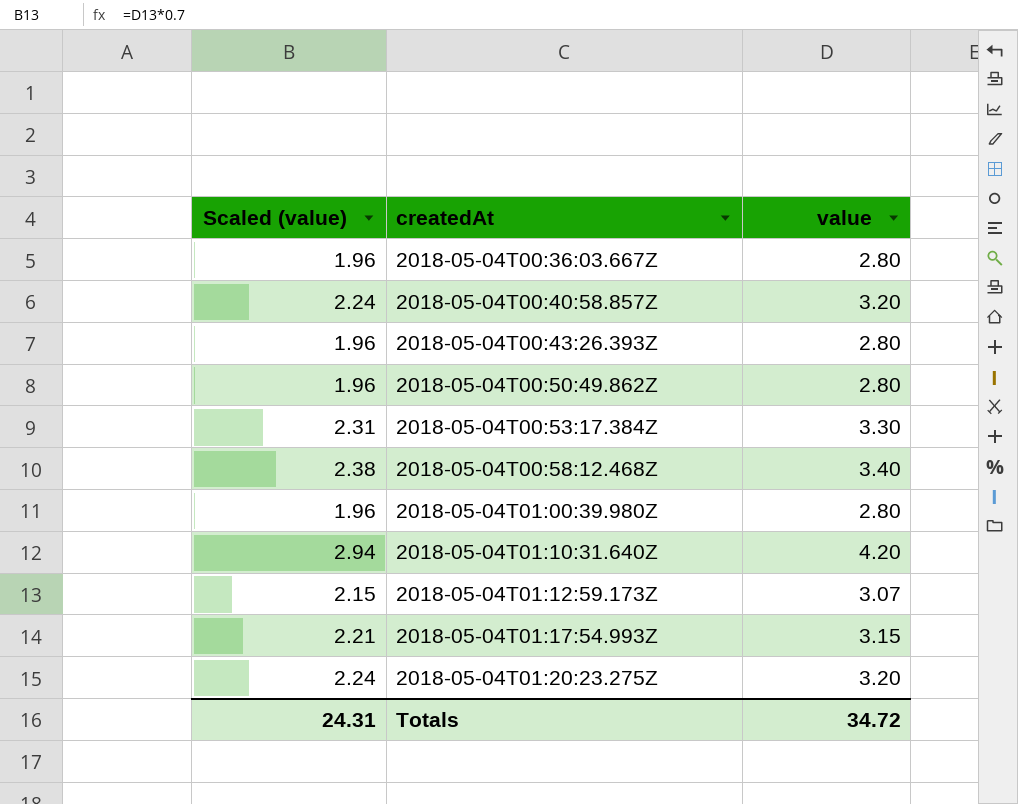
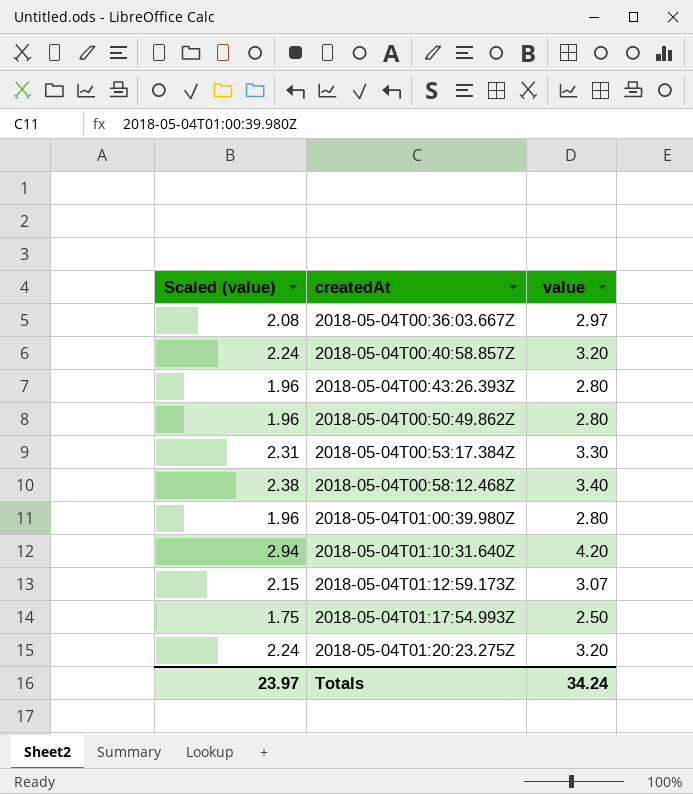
2018-05-04T00:36:03.667Z | Scaled (value): 1.96 -> 2.08
2018-05-04T00:36:03.667Z | value: 2.80 -> 2.97
2018-05-04T01:17:54.993Z | Scaled (value): 2.21 -> 1.75
2018-05-04T01:17:54.993Z | value: 3.15 -> 2.50
Totals | Scaled (value): 24.31 -> 23.97
Totals | value: 34.72 -> 34.24

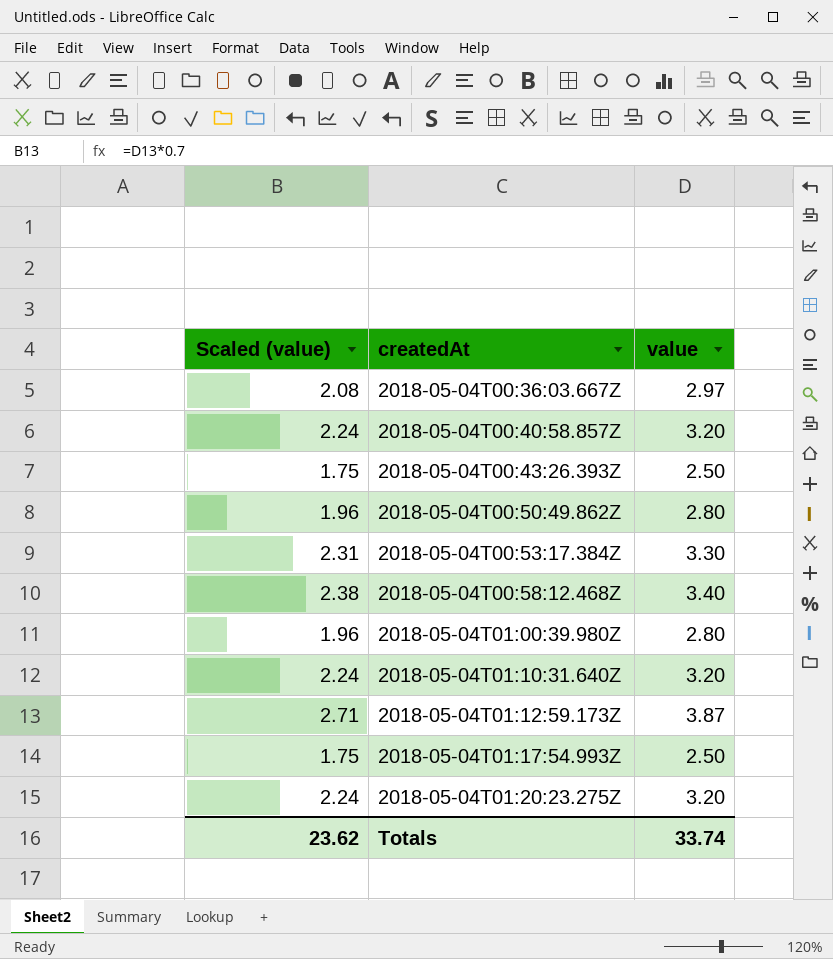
2018-05-04T00:43:26.393Z | Scaled (value): 1.96 -> 1.75
2018-05-04T00:43:26.393Z | value: 2.80 -> 2.50
2018-05-04T01:10:31.640Z | Scaled (value): 2.94 -> 2.24
2018-05-04T01:10:31.640Z | value: 4.20 -> 3.20
2018-05-04T01:12:59.173Z | Scaled (value): 2.15 -> 2.71
2018-05-04T01:12:59.173Z | value: 3.07 -> 3.87
Totals | Scaled (value): 23.97 -> 23.62
Totals | value: 34.24 -> 33.74

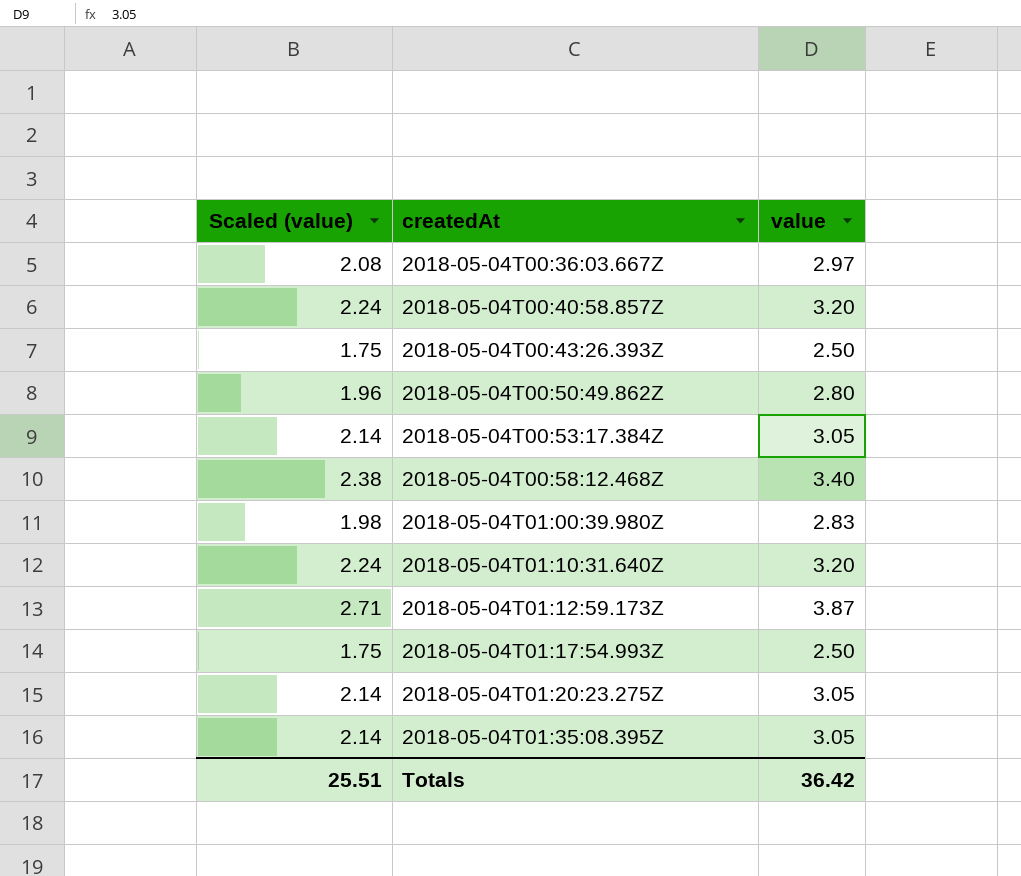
2018-05-04T00:53:17.384Z | Scaled (value): 2.31 -> 2.14
2018-05-04T00:53:17.384Z | value: 3.30 -> 3.05
2018-05-04T01:00:39.980Z | Scaled (value): 1.96 -> 1.98
2018-05-04T01:00:39.980Z | value: 2.80 -> 2.83
2018-05-04T01:20:23.275Z | Scaled (value): 2.24 -> 2.14
2018-05-04T01:20:23.275Z | value: 3.20 -> 3.05
row 2018-05-04T01:35:08.395Z: none -> 2.14 | 3.05
Totals | Scaled (value): 23.62 -> 25.51
Totals | value: 33.74 -> 36.42

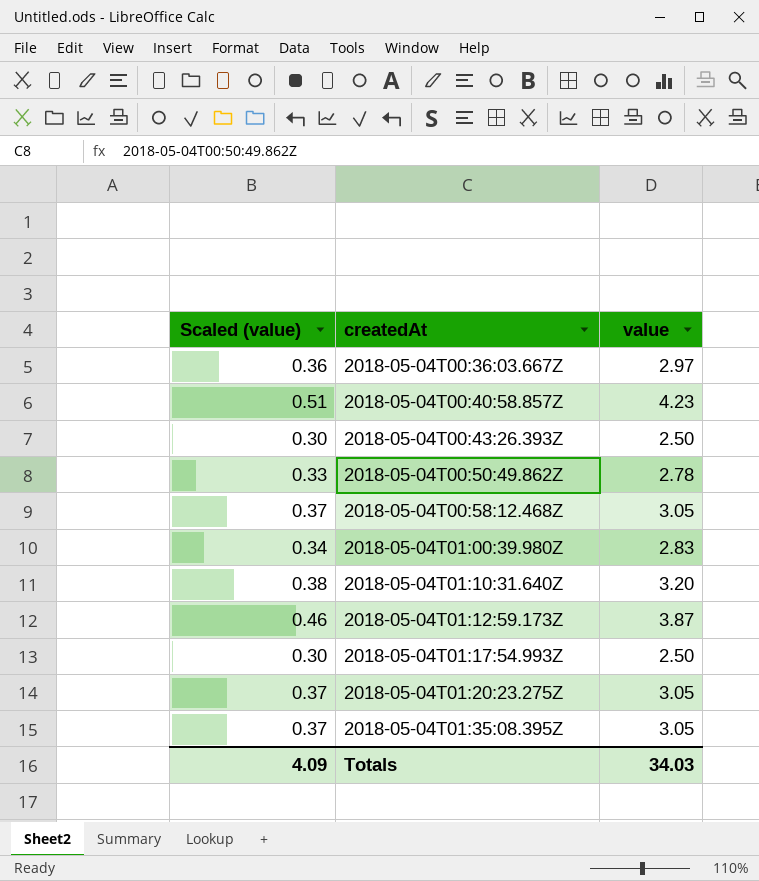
column Scaled (value) | formula: [value] * 0.7 -> [value] * 0.12
row 2018-05-04T00:53:17.384Z: 2.14 | 3.05 -> none
2018-05-04T00:40:58.857Z | value: 3.20 -> 4.23
2018-05-04T00:50:49.862Z | value: 2.80 -> 2.78
2018-05-04T00:58:12.468Z | value: 3.40 -> 3.05
Totals | Scaled (value): 25.51 -> 4.09
Totals | value: 36.42 -> 34.03

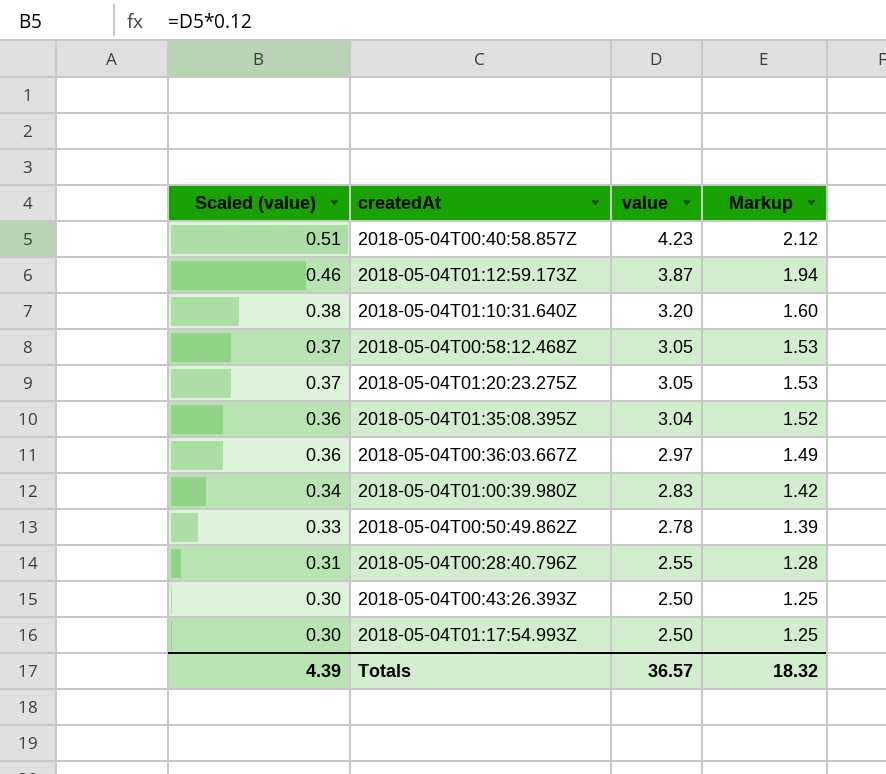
row order: createdAt ascending -> Scaled (value) descending
column Markup | formula: none -> [value] * 0.5
2018-05-04T01:35:08.395Z | Scaled (value): 0.37 -> 0.36
2018-05-04T01:35:08.395Z | value: 3.05 -> 3.04
row 2018-05-04T00:28:40.796Z: none -> 0.31 | 2.55 | 1.28
Totals | Scaled (value): 4.09 -> 4.39
Totals | value: 34.03 -> 36.57

